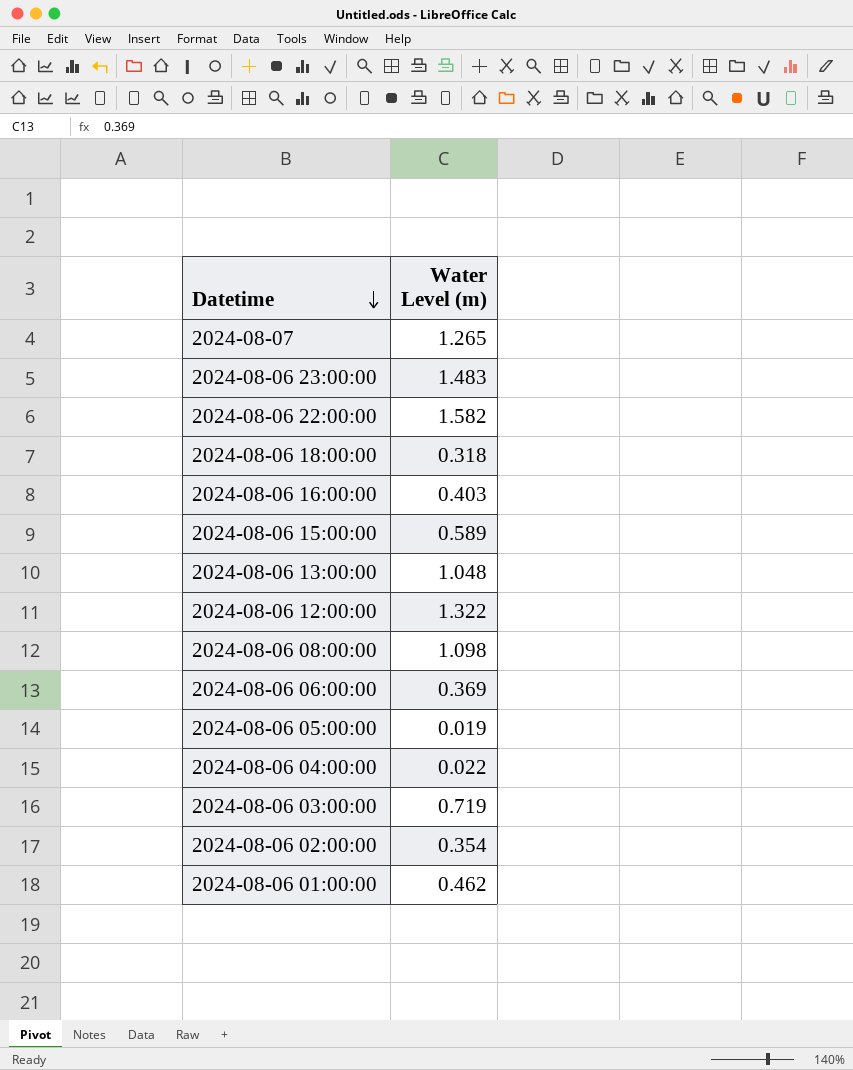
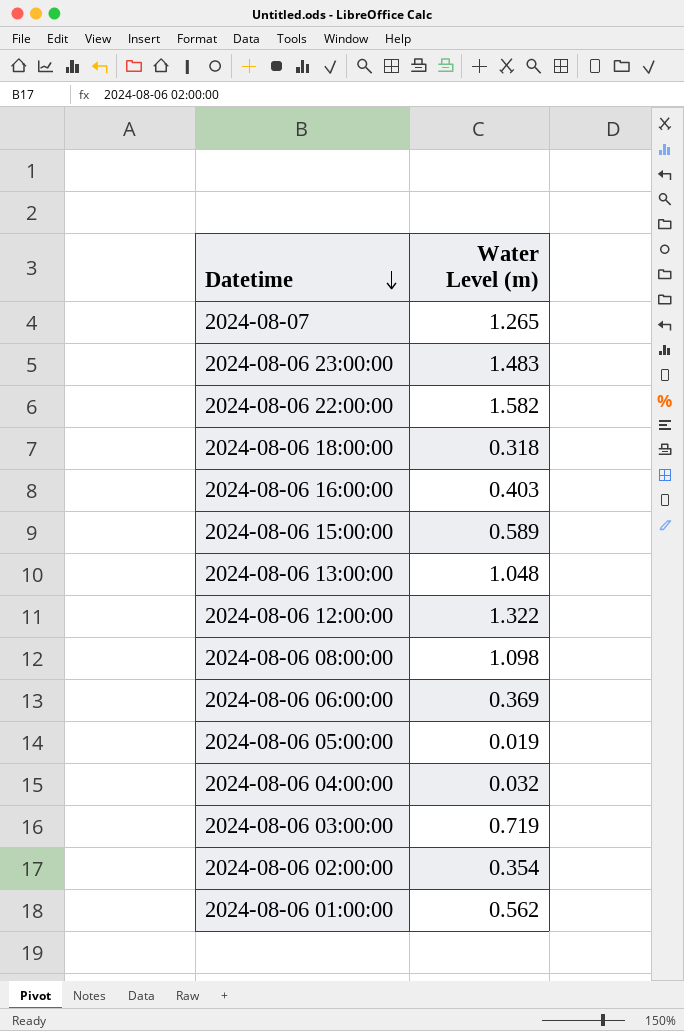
2024-08-06 04:00:00 | Water Level (m): 0.022 -> 0.032
2024-08-06 01:00:00 | Water Level (m): 0.462 -> 0.562

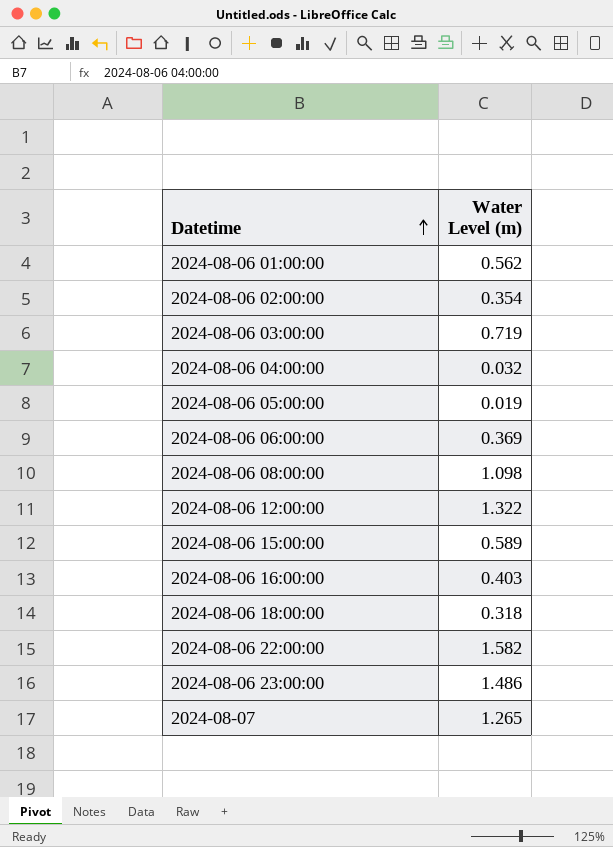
row order: Datetime descending -> Datetime ascending
row 2024-08-06 13:00:00: 1.048 -> none
2024-08-06 23:00:00 | Water Level (m): 1.483 -> 1.486

